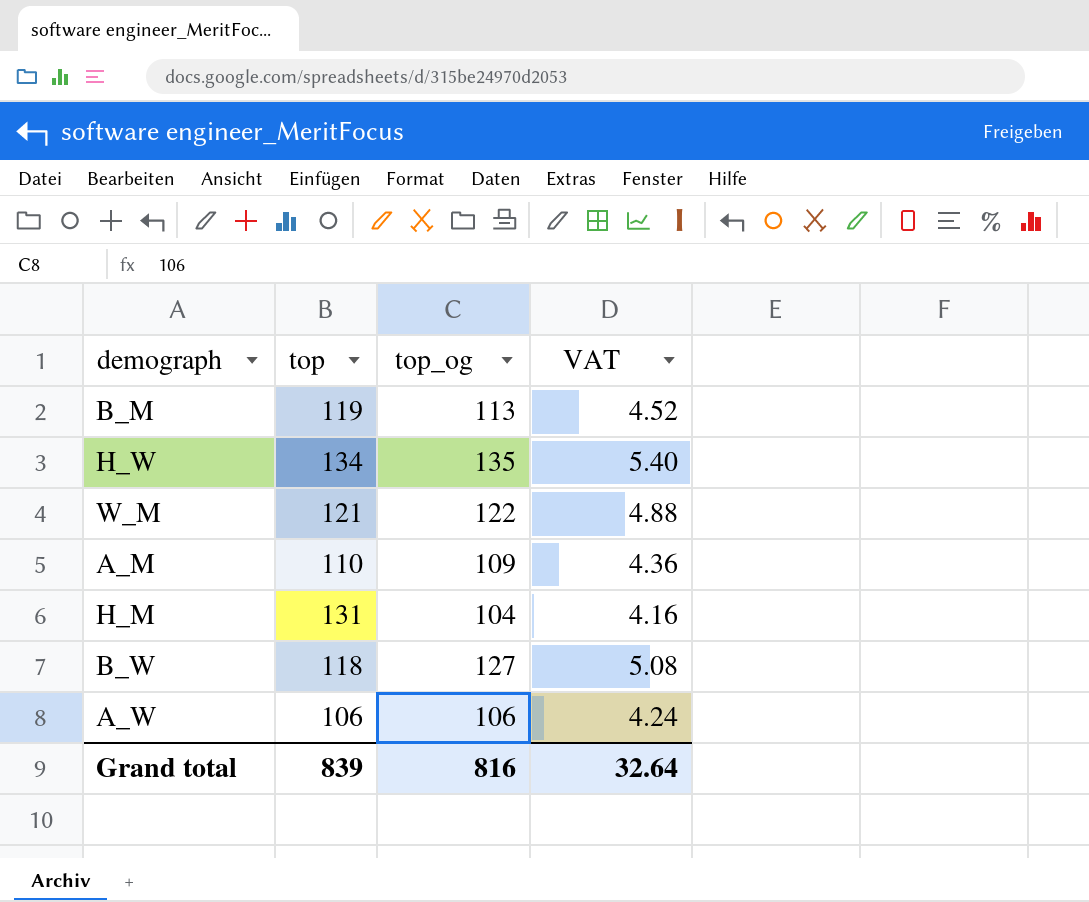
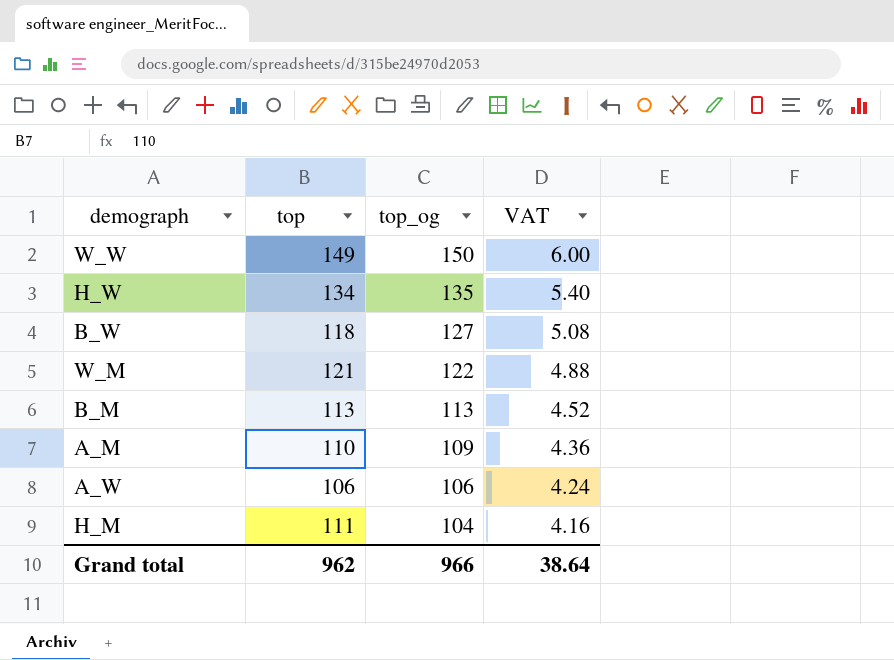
row order: none -> top_og descending
row W_W: none -> 149 | 150 | 6.00
B_M | top: 119 -> 113
H_M | top: 131 -> 111
Grand total | top: 839 -> 962
Grand total | top_og: 816 -> 966
Grand total | VAT: 32.64 -> 38.64

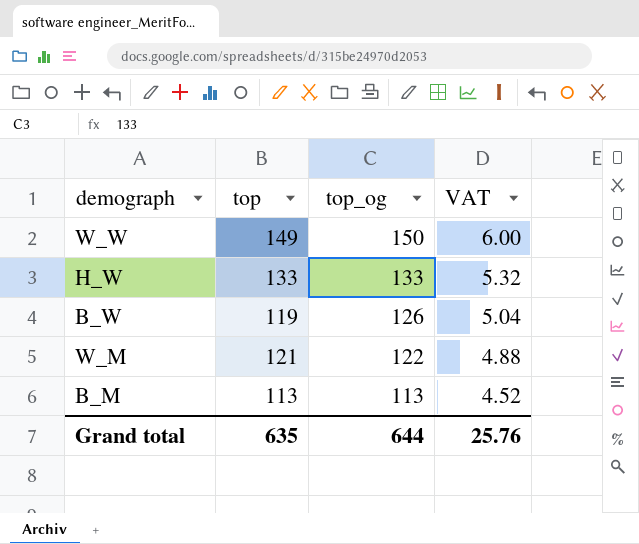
row A_M: 110 | 109 | 4.36 -> none
row A_W: 106 | 106 | 4.24 -> none
row H_M: 111 | 104 | 4.16 -> none
H_W | top: 134 -> 133
H_W | top_og: 135 -> 133
H_W | VAT: 5.40 -> 5.32
B_W | top: 118 -> 119
B_W | top_og: 127 -> 126
B_W | VAT: 5.08 -> 5.04
Grand total | top: 962 -> 635
Grand total | top_og: 966 -> 644
Grand total | VAT: 38.64 -> 25.76

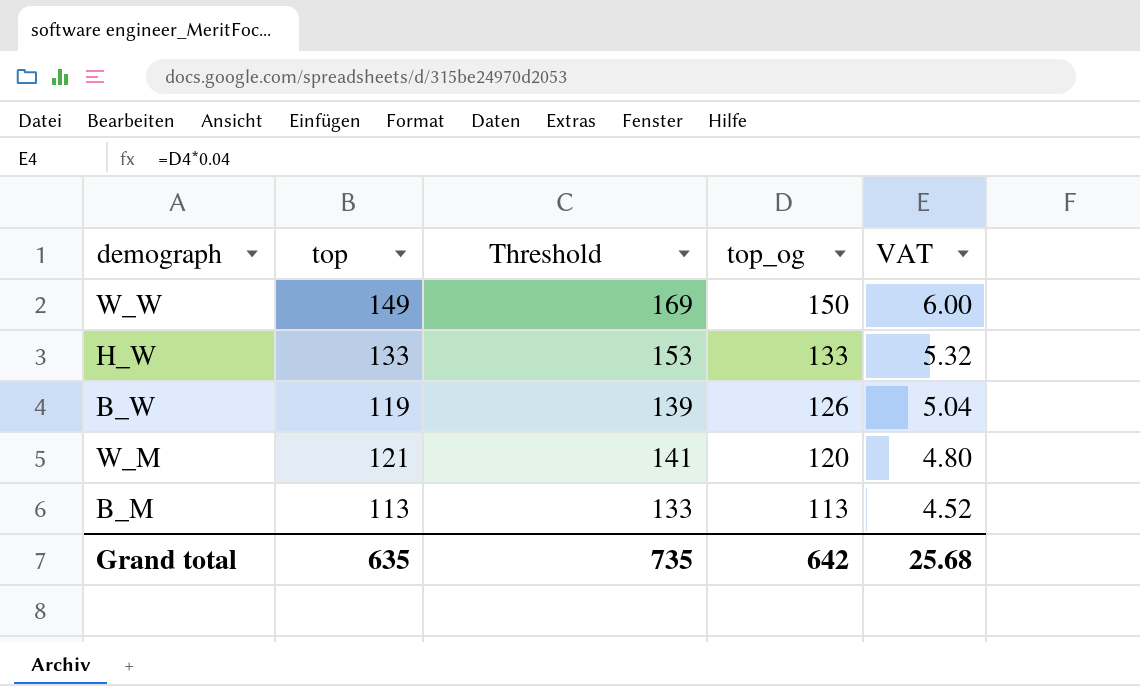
column Threshold | formula: none -> [top] + 20
W_M | top_og: 122 -> 120
W_M | VAT: 4.88 -> 4.80
Grand total | top_og: 644 -> 642
Grand total | VAT: 25.76 -> 25.68

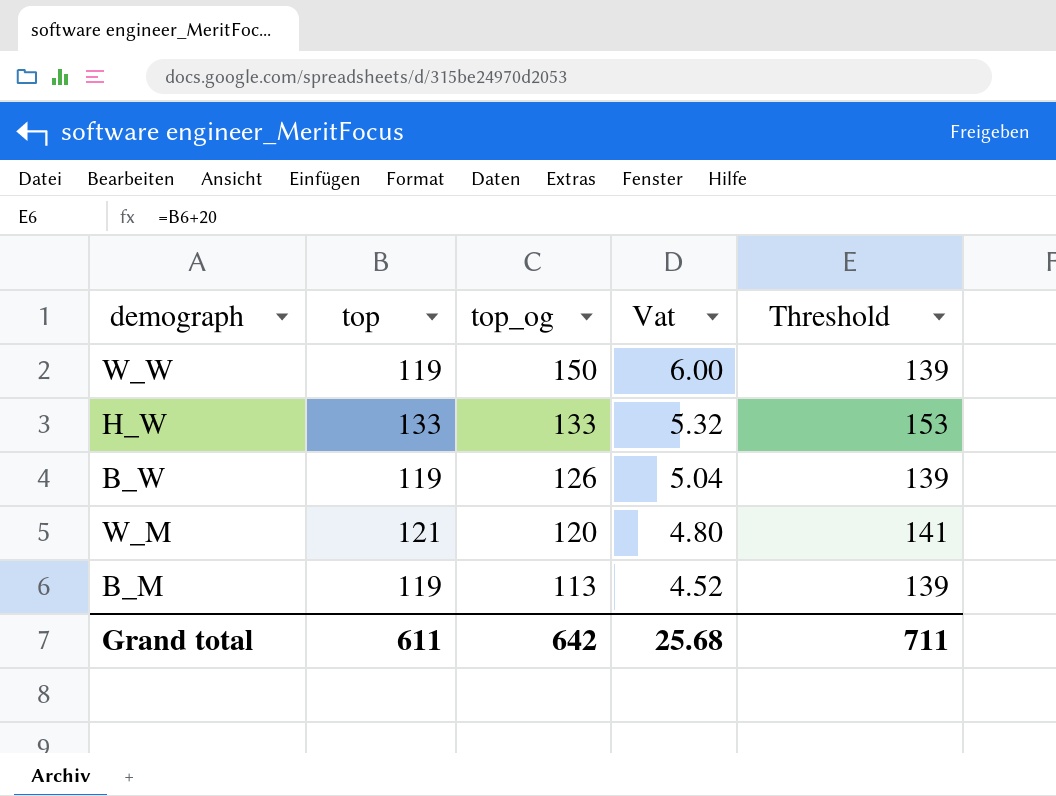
column name: VAT -> Vat
column Threshold | position: 3 -> 5
W_W | top: 149 -> 119
W_W | Threshold: 169 -> 139
B_M | top: 113 -> 119
B_M | Threshold: 133 -> 139
Grand total | top: 635 -> 611
Grand total | Threshold: 735 -> 711

